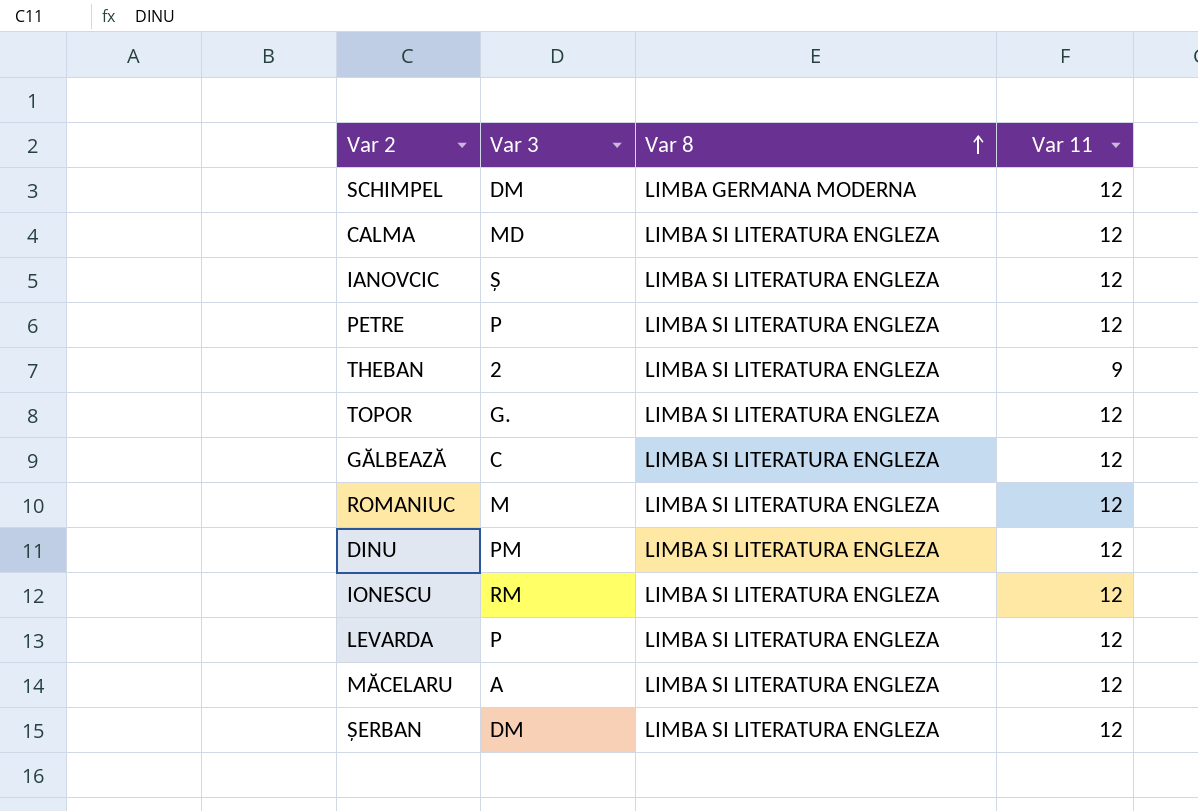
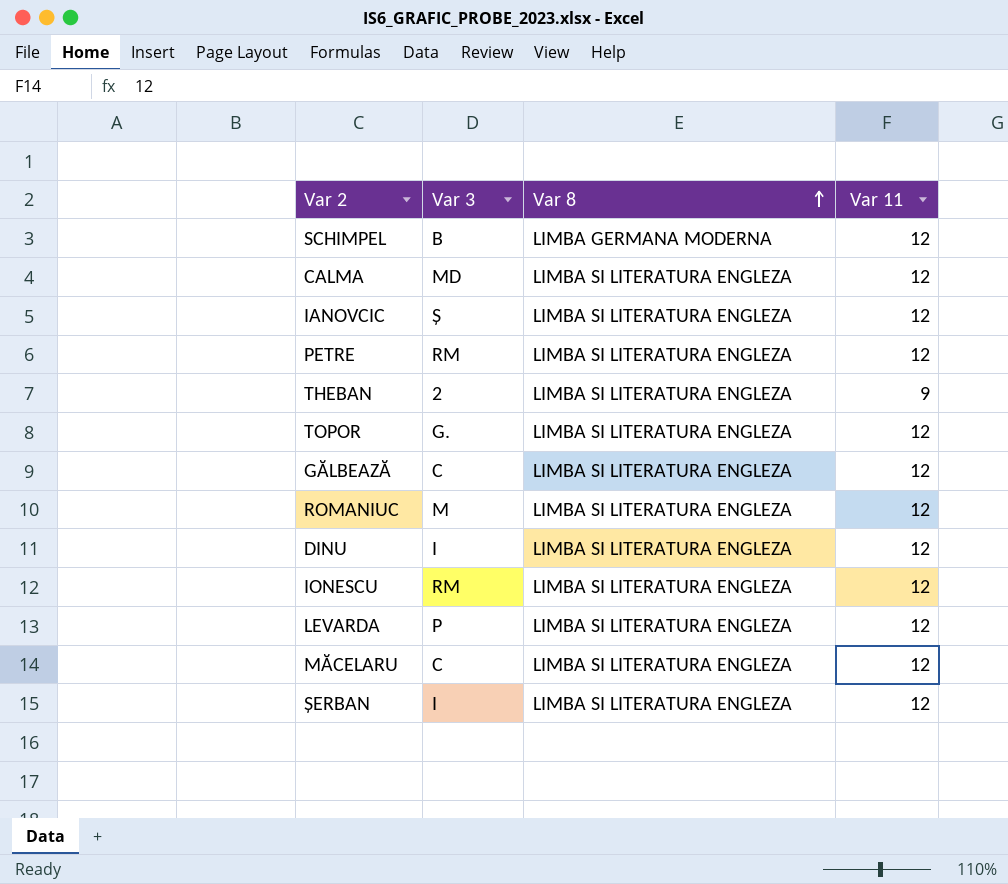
SCHIMPEL | Var 3: DM -> B
PETRE | Var 3: P -> RM
DINU | Var 3: PM -> I
MĂCELARU | Var 3: A -> C
ȘERBAN | Var 3: DM -> I

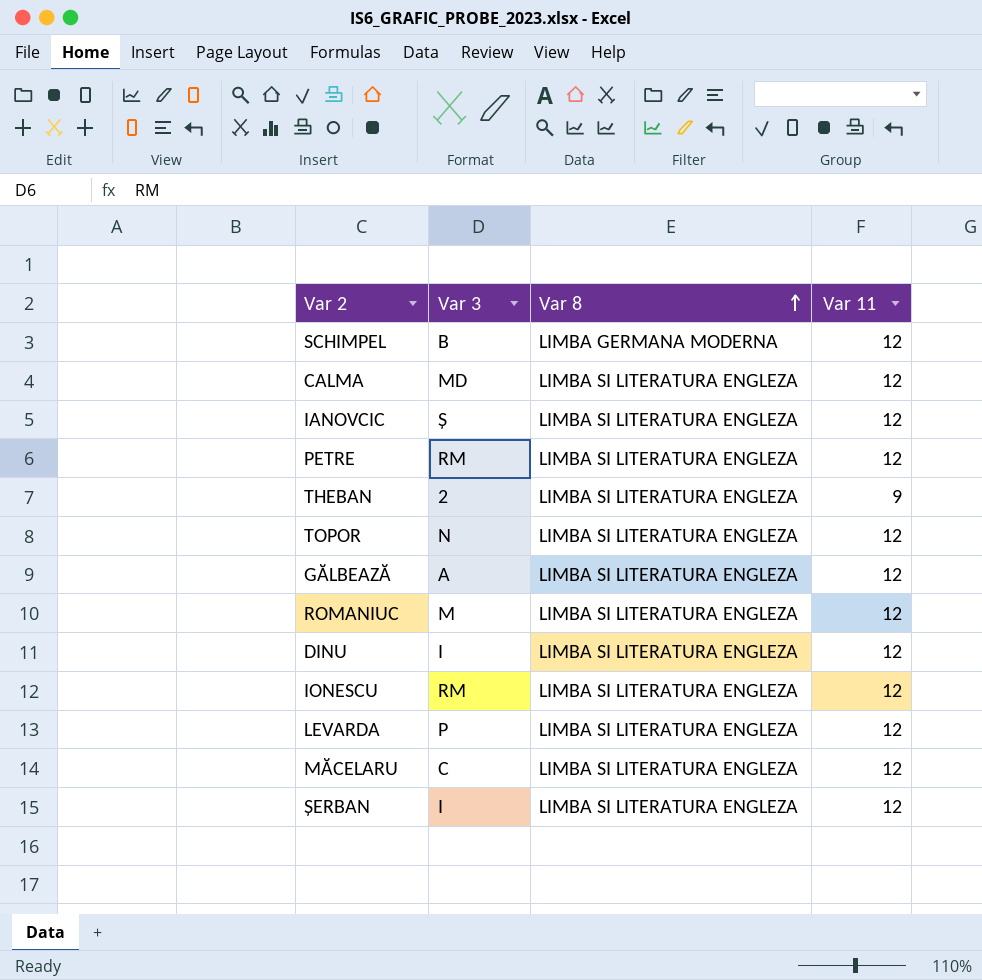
TOPOR | Var 3: G. -> N
GĂLBEAZĂ | Var 3: C -> A

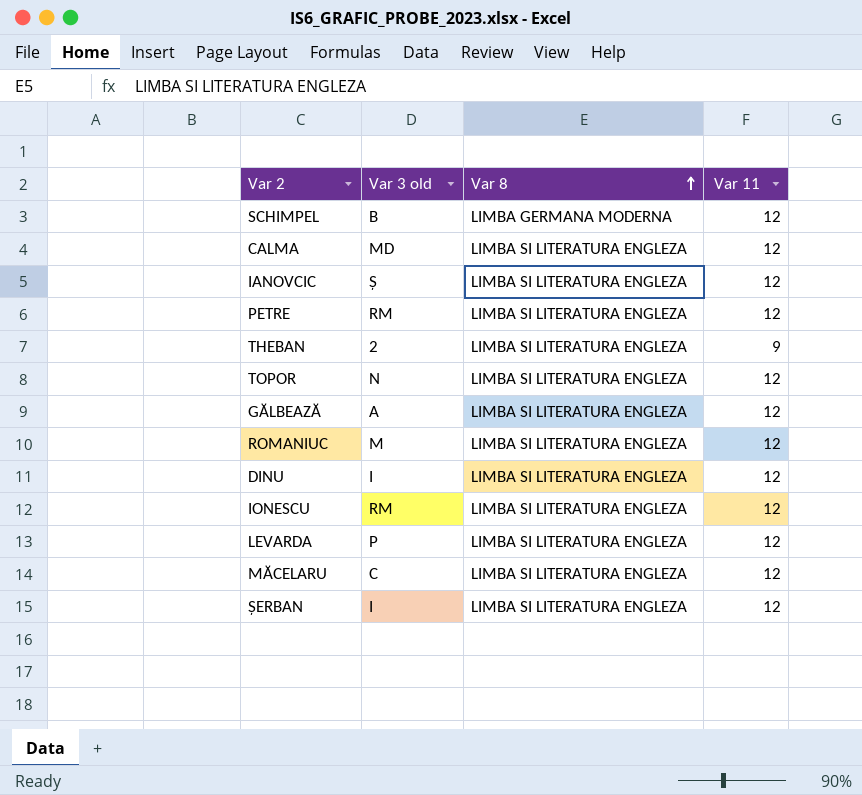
column name: Var 3 -> Var 3 old

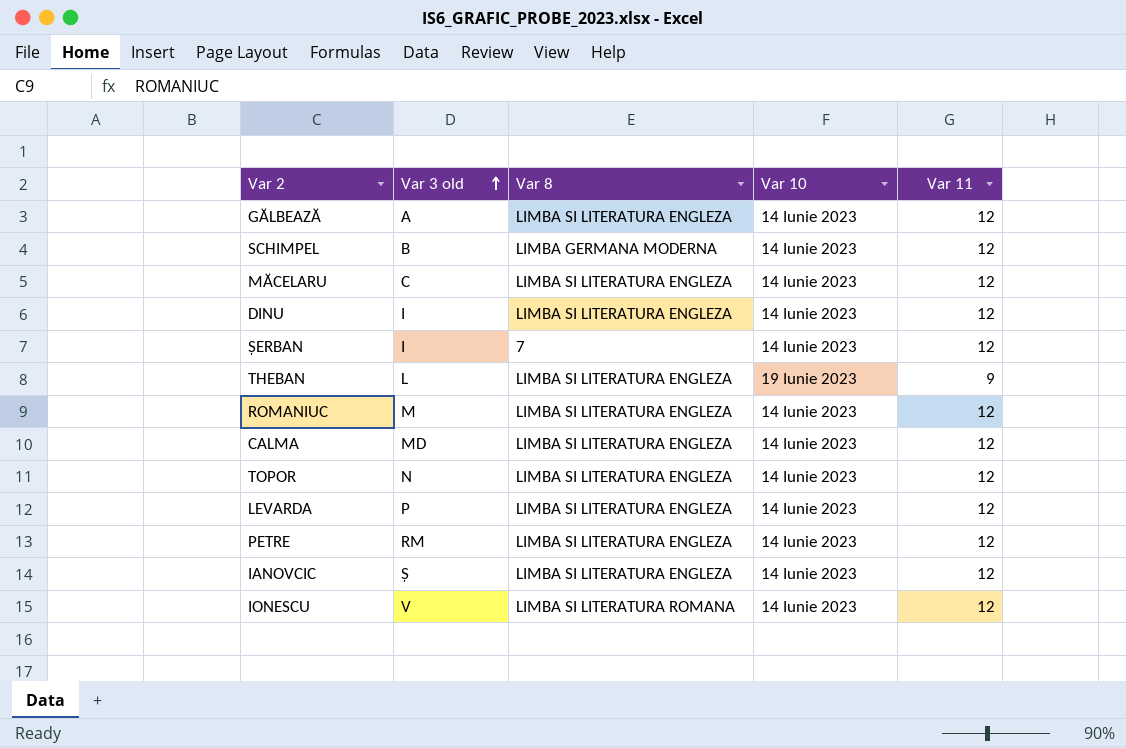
row order: Var 8 ascending -> Var 3 old ascending
column Var 10 | position: none -> 4
ȘERBAN | Var 8: LIMBA SI LITERATURA ENGLEZA -> 7
THEBAN | Var 3 old: 2 -> L
IONESCU | Var 3 old: RM -> V
IONESCU | Var 8: LIMBA SI LITERATURA ENGLEZA -> LIMBA SI LITERATURA ROMANA

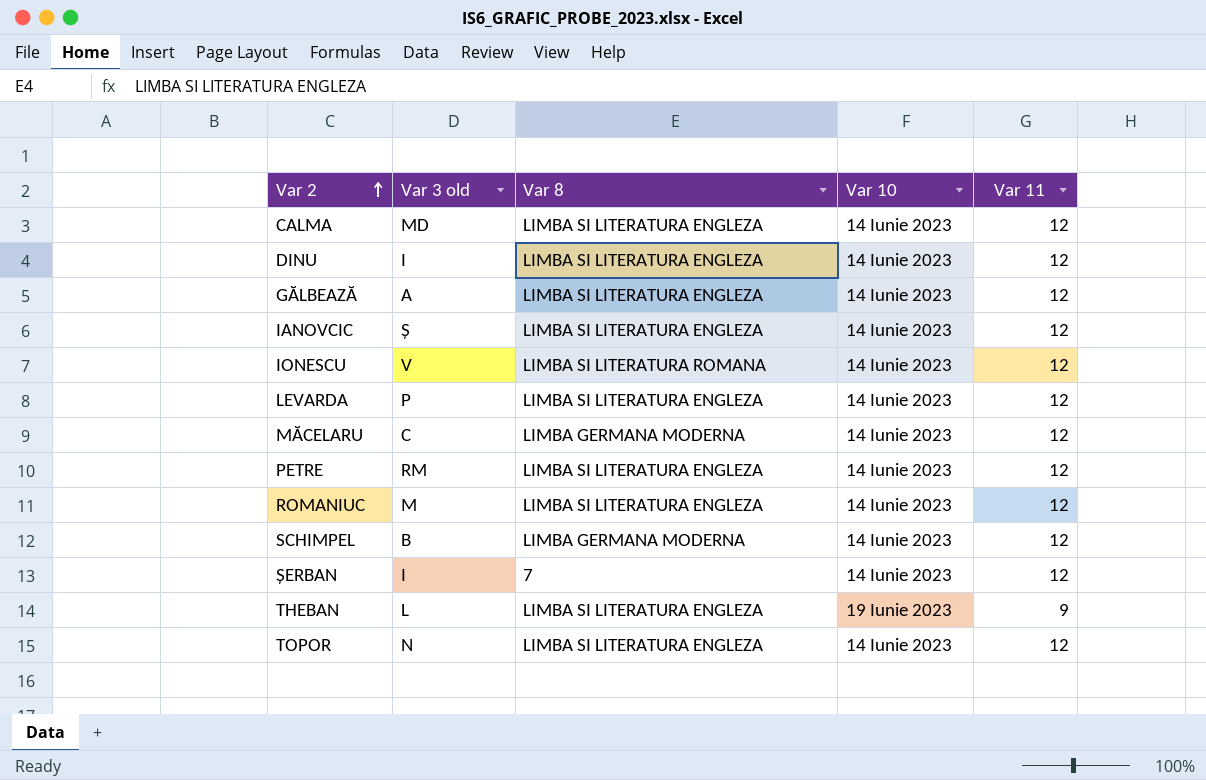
row order: Var 3 old ascending -> Var 2 ascending
MĂCELARU | Var 8: LIMBA SI LITERATURA ENGLEZA -> LIMBA GERMANA MODERNA

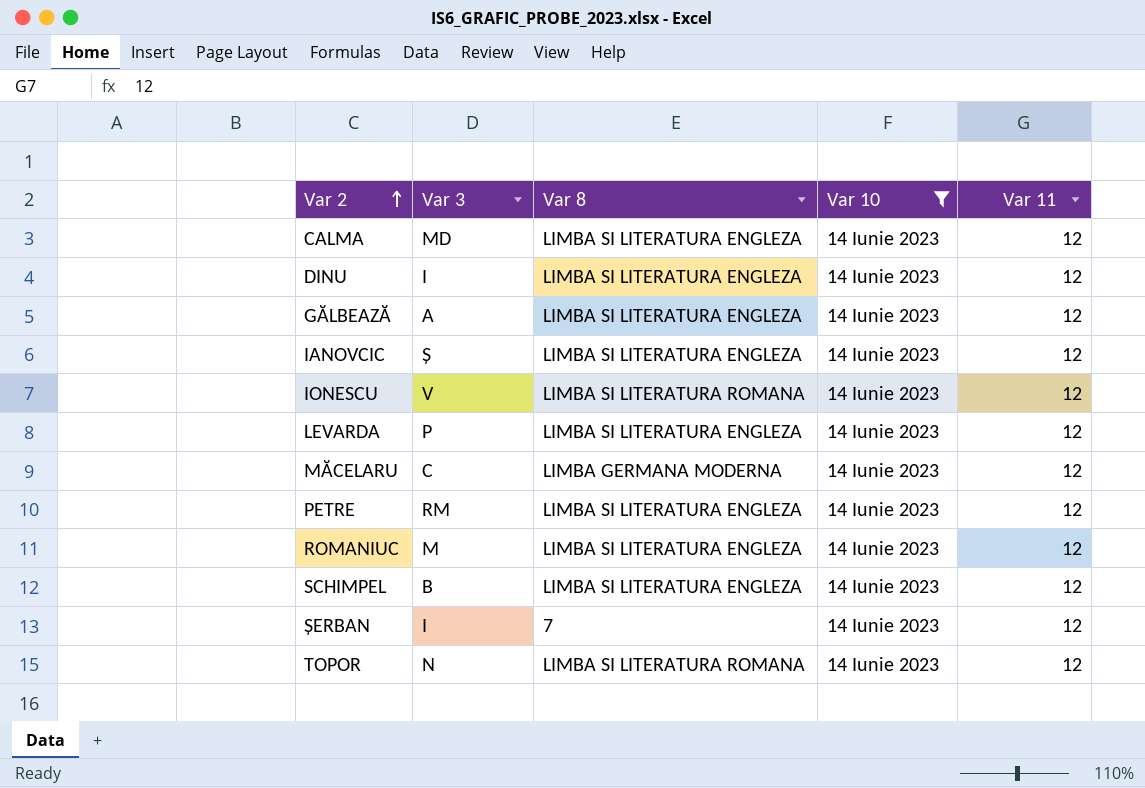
filter: none -> Var 10 = 14 Iunie 2023
column name: Var 3 old -> Var 3
SCHIMPEL | Var 8: LIMBA GERMANA MODERNA -> LIMBA SI LITERATURA ENGLEZA
TOPOR | Var 8: LIMBA SI LITERATURA ENGLEZA -> LIMBA SI LITERATURA ROMANA

